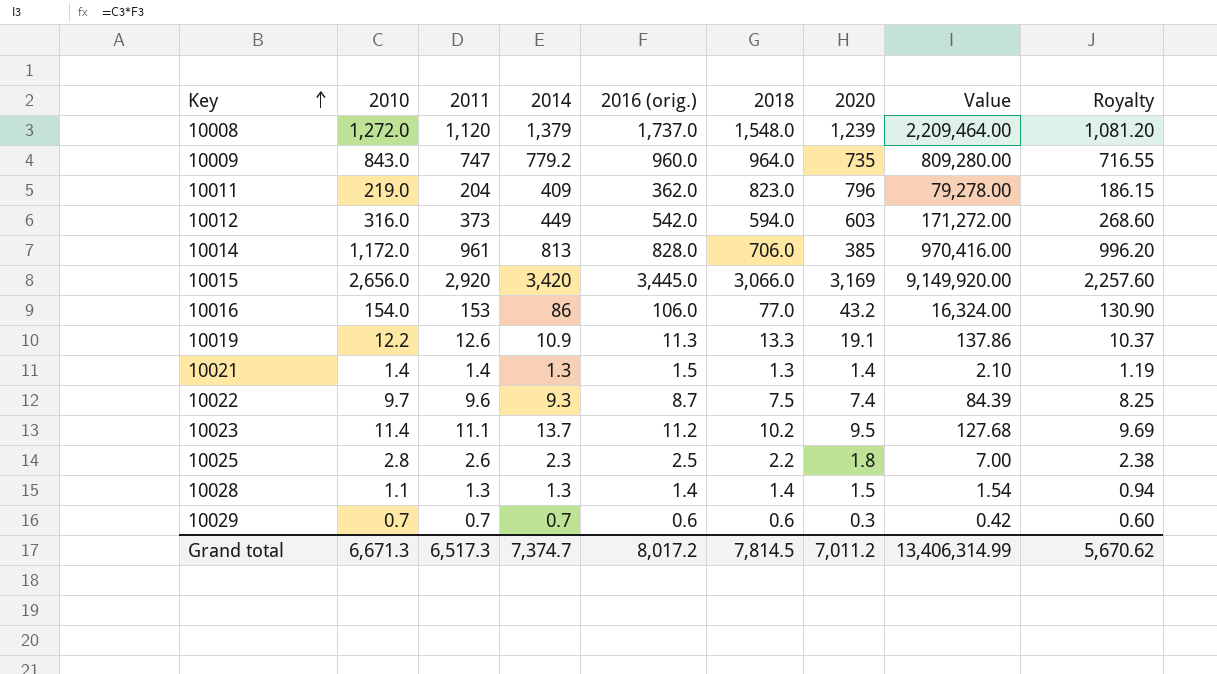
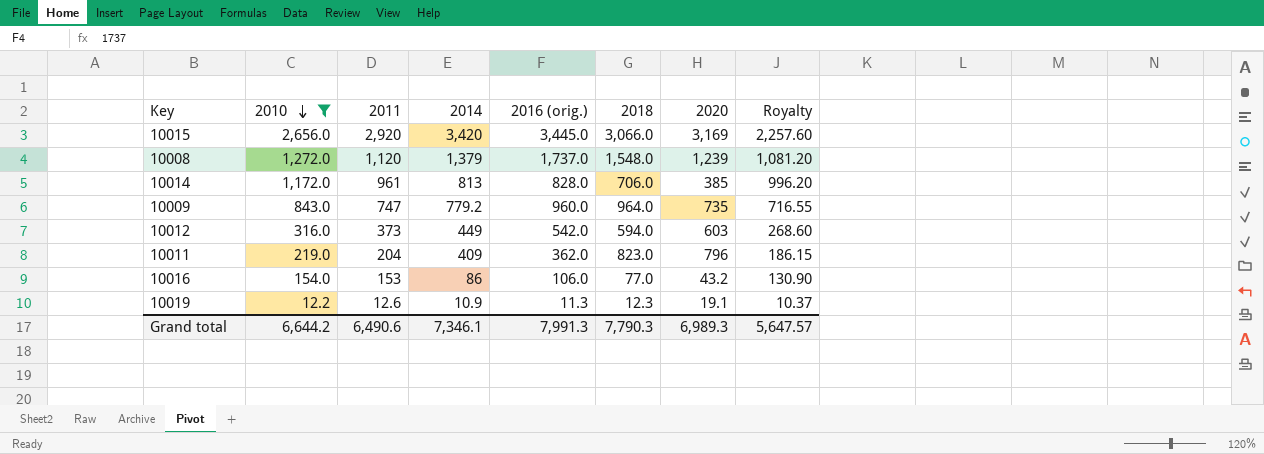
filter: none -> 2010 >= 12.2
row order: Key ascending -> 2010 descending
column Value | formula: [2010] * [2016 (orig.)] -> none
10019 | 2018: 13.3 -> 12.3
Grand total | 2010: 6,671.3 -> 6,644.2
Grand total | 2011: 6,517.3 -> 6,490.6
Grand total | 2014: 7,374.7 -> 7,346.1
Grand total | 2016 (orig.): 8,017.2 -> 7,991.3
Grand total | 2018: 7,814.5 -> 7,790.3
Grand total | 2020: 7,011.2 -> 6,989.3
Grand total | Royalty: 5,670.62 -> 5,647.57

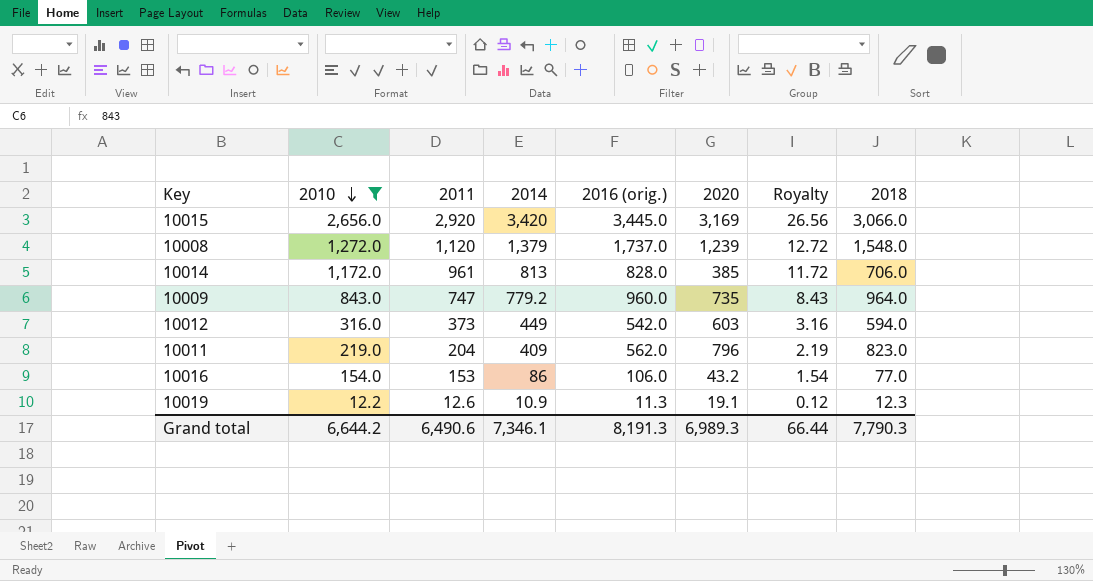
column Royalty | formula: [2010] * 0.85 -> [2010] * 0.01
column 2018 | position: 6 -> 8
10011 | 2016 (orig.): 362.0 -> 562.0
Grand total | 2016 (orig.): 7,991.3 -> 8,191.3
Grand total | Royalty: 5,647.57 -> 66.44

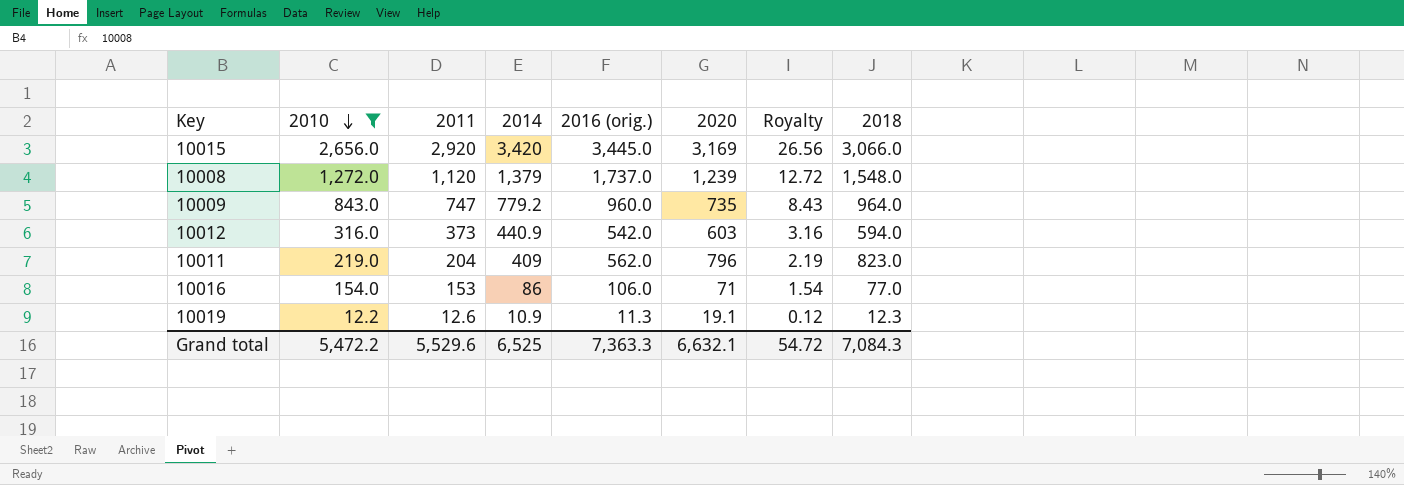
row 10014: 1,172.0 | 961 | 813 | 828.0 | 385 | 11.72 | 706.0 -> none
10012 | 2014: 449 -> 440.9
10016 | 2020: 43.2 -> 71
Grand total | 2010: 6,644.2 -> 5,472.2
Grand total | 2011: 6,490.6 -> 5,529.6
Grand total | 2014: 7,346.1 -> 6,525
Grand total | 2016 (orig.): 8,191.3 -> 7,363.3
Grand total | 2020: 6,989.3 -> 6,632.1
Grand total | Royalty: 66.44 -> 54.72
Grand total | 2018: 7,790.3 -> 7,084.3

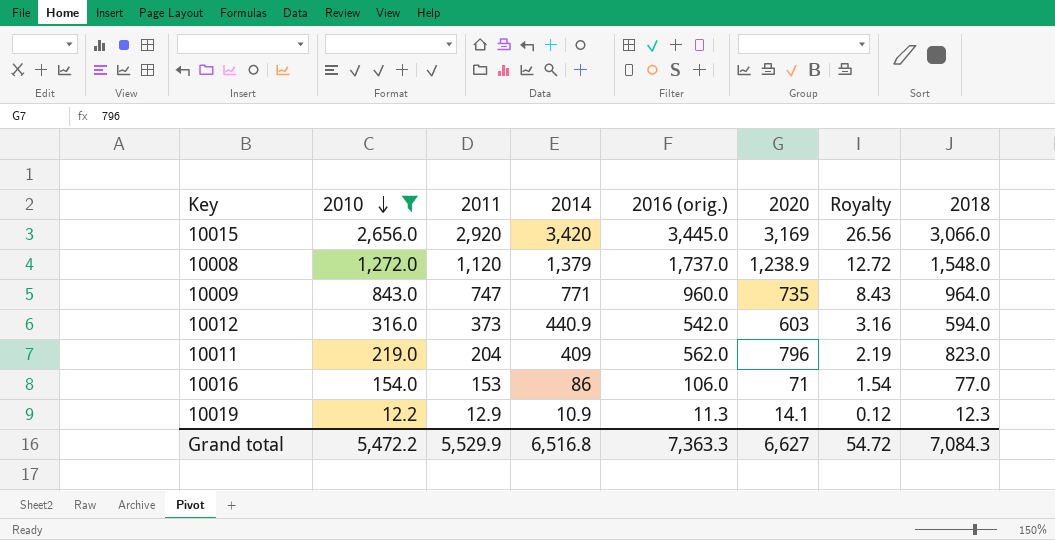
10008 | 2020: 1,239 -> 1,238.9
10009 | 2014: 779.2 -> 771
10019 | 2011: 12.6 -> 12.9
10019 | 2020: 19.1 -> 14.1
Grand total | 2011: 5,529.6 -> 5,529.9
Grand total | 2014: 6,525 -> 6,516.8
Grand total | 2020: 6,632.1 -> 6,627

